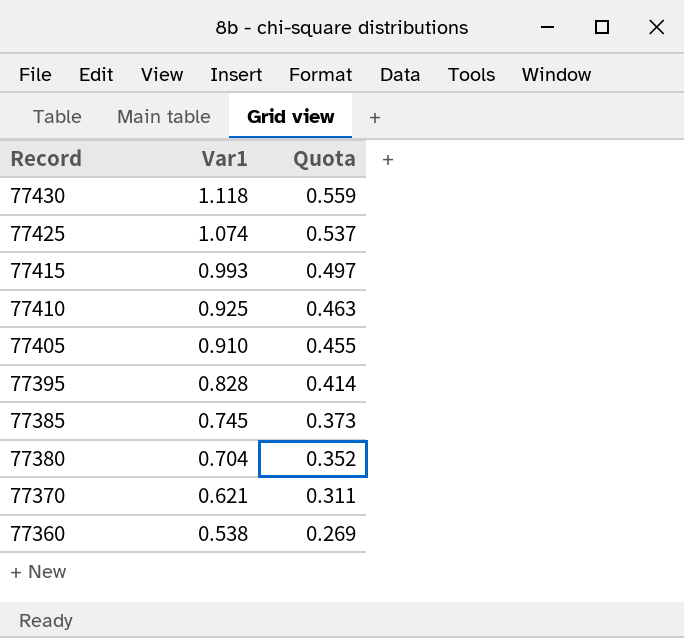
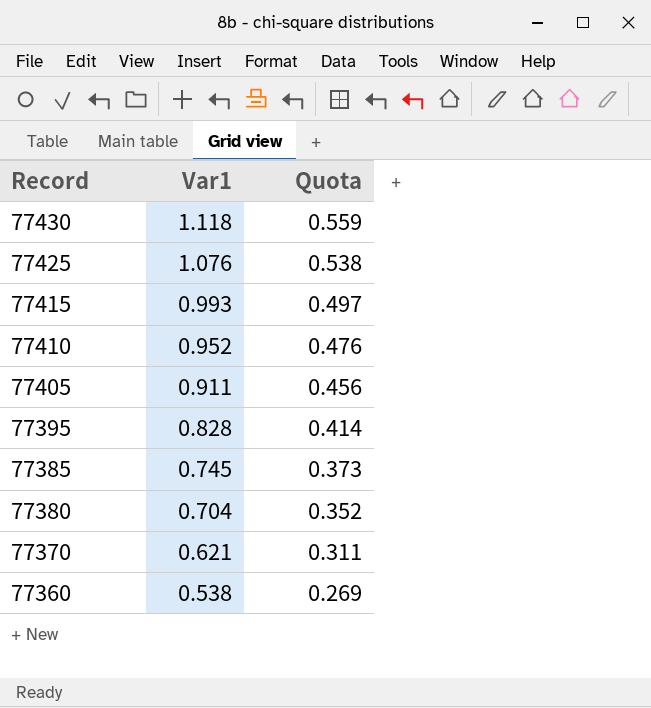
77425 | Var1: 1.074 -> 1.076
77425 | Quota: 0.537 -> 0.538
77410 | Var1: 0.925 -> 0.952
77410 | Quota: 0.463 -> 0.476
77405 | Var1: 0.910 -> 0.911
77405 | Quota: 0.455 -> 0.456

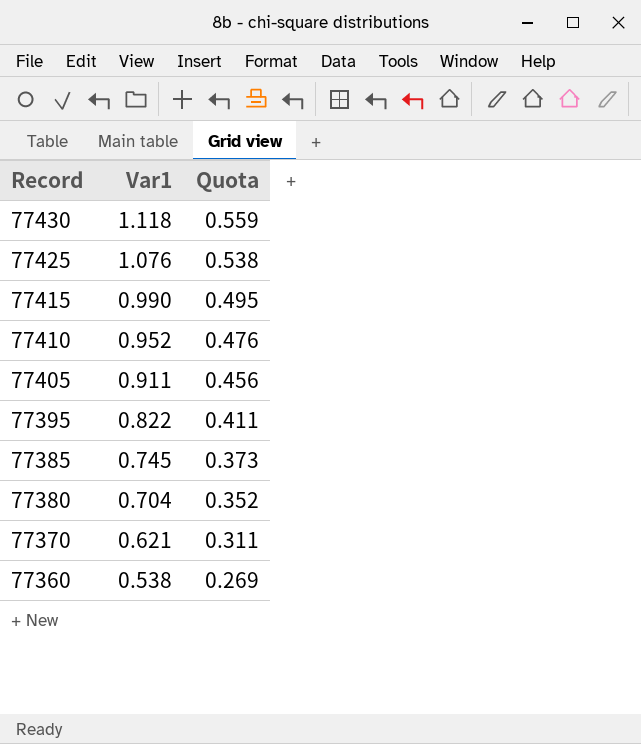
77415 | Var1: 0.993 -> 0.990
77415 | Quota: 0.497 -> 0.495
77395 | Var1: 0.828 -> 0.822
77395 | Quota: 0.414 -> 0.411

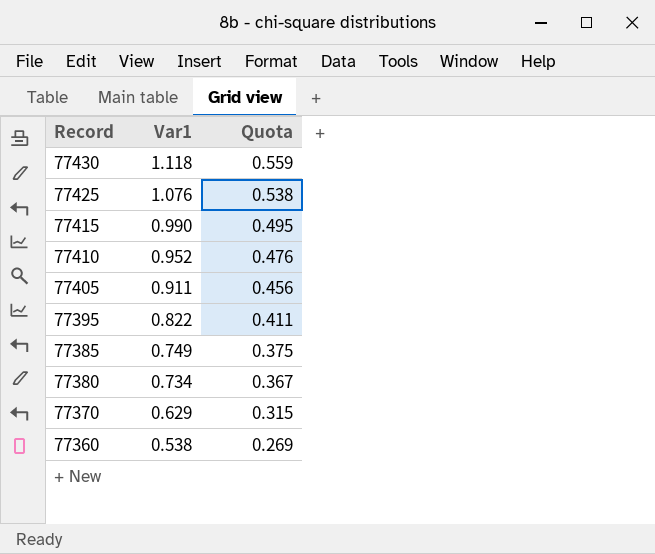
77385 | Var1: 0.745 -> 0.749
77385 | Quota: 0.373 -> 0.375
77380 | Var1: 0.704 -> 0.734
77380 | Quota: 0.352 -> 0.367
77370 | Var1: 0.621 -> 0.629
77370 | Quota: 0.311 -> 0.315

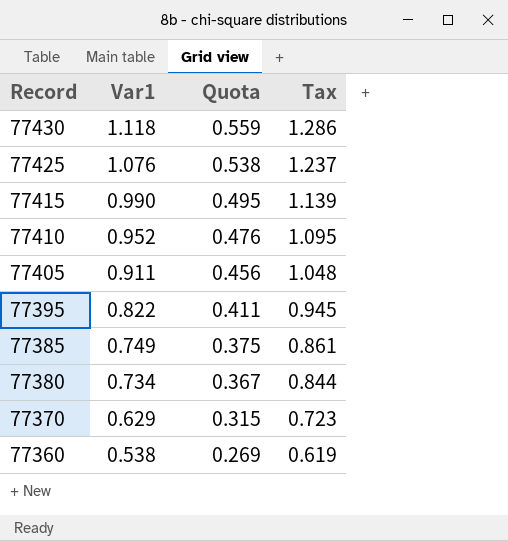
column Tax | formula: none -> [Var1] * 1.15

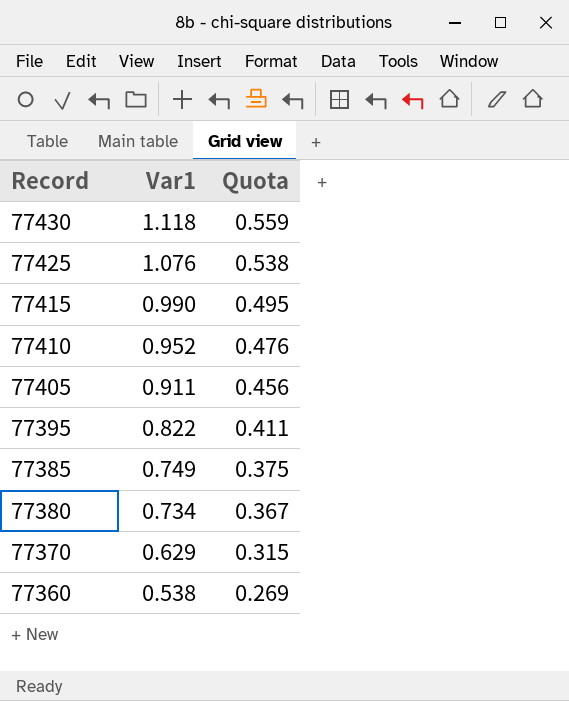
column Tax | formula: [Var1] * 1.15 -> none

